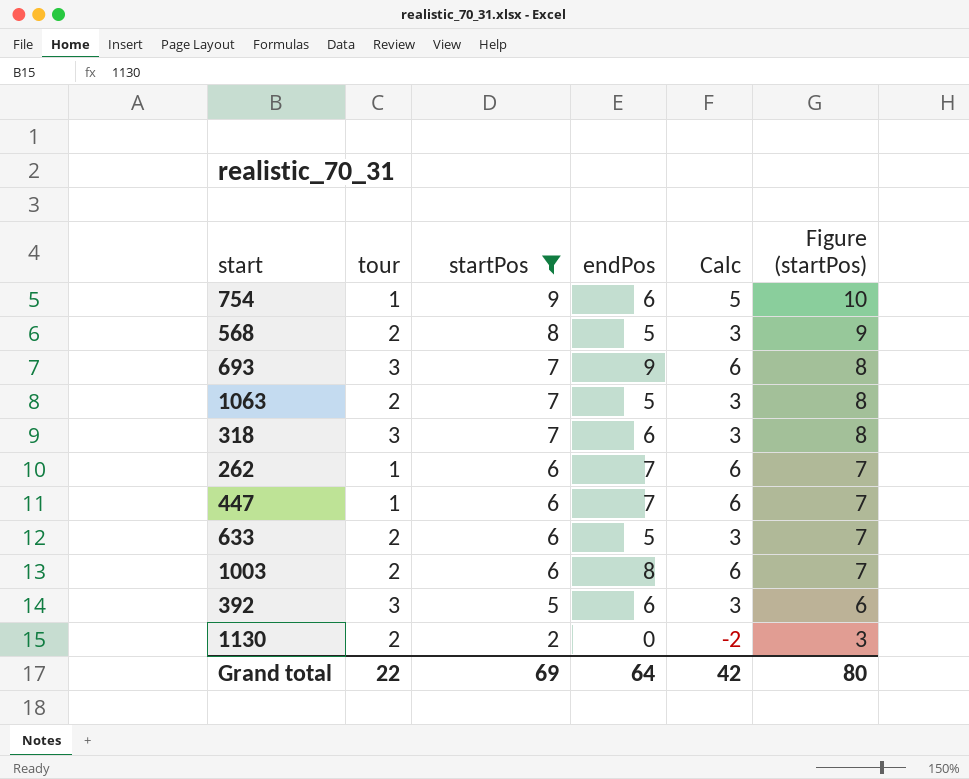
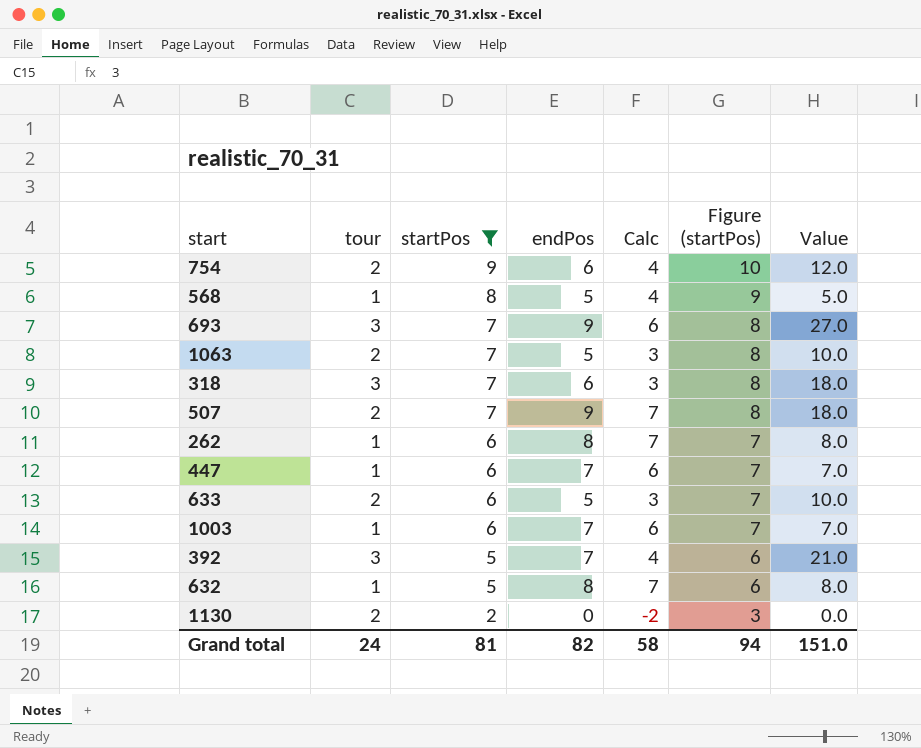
column Value | formula: none -> [tour] * [endPos]
754 | tour: 1 -> 2
754 | Calc: 5 -> 4
568 | tour: 2 -> 1
568 | Calc: 3 -> 4
row 507: none -> 2 | 7 | 9 | 7 | 8 | 18.0
262 | endPos: 7 -> 8
262 | Calc: 6 -> 7
1003 | tour: 2 -> 1
1003 | endPos: 8 -> 7
392 | endPos: 6 -> 7
392 | Calc: 3 -> 4
row 632: none -> 1 | 5 | 8 | 7 | 6 | 8.0
Grand total | tour: 22 -> 24
Grand total | startPos: 69 -> 81
Grand total | endPos: 64 -> 82
Grand total | Calc: 42 -> 58
Grand total | Figure (startPos): 80 -> 94

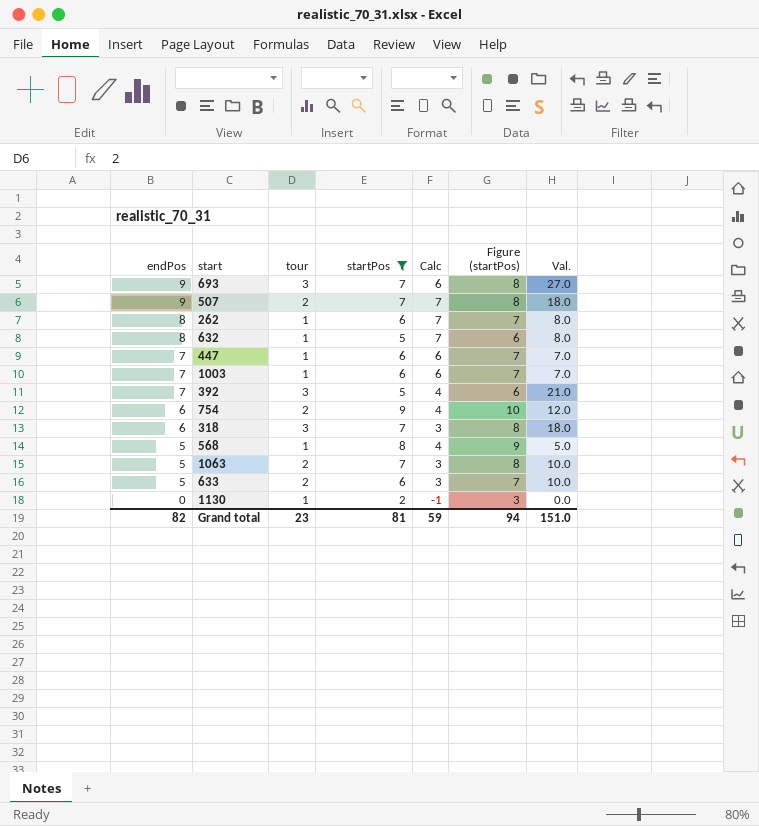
row order: startPos descending -> endPos descending
column endPos | position: 4 -> 1
column name: Value -> Val.
1130 | tour: 2 -> 1
1130 | Calc: -2 -> -1
Grand total | tour: 24 -> 23
Grand total | Calc: 58 -> 59

